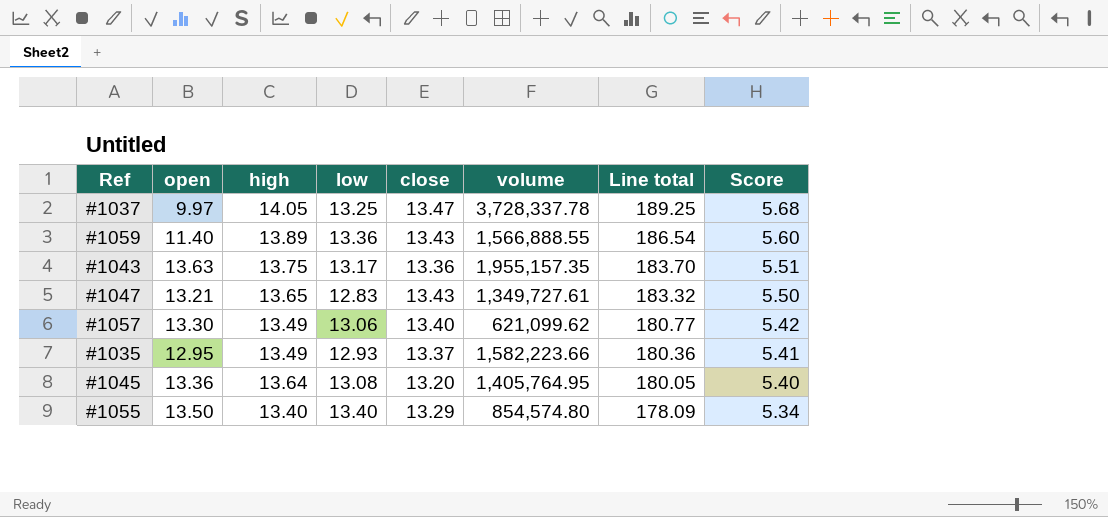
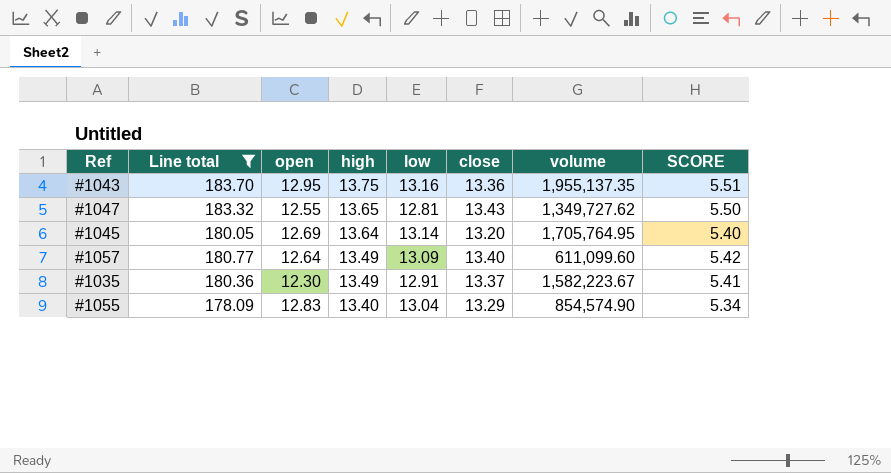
filter: none -> Line total <= 183.70
row order: Line total descending -> high descending
column Line total | position: 7 -> 2
column name: Score -> SCORE
#1043 | open: 13.63 -> 12.95
#1043 | low: 13.17 -> 13.16
#1043 | volume: 1,955,157.35 -> 1,955,137.35
#1047 | open: 13.21 -> 12.55
#1047 | low: 12.83 -> 12.81
#1047 | volume: 1,349,727.61 -> 1,349,727.62
#1045 | open: 13.36 -> 12.69
#1045 | low: 13.08 -> 13.14
#1045 | volume: 1,405,764.95 -> 1,705,764.95
#1057 | open: 13.30 -> 12.64
#1057 | low: 13.06 -> 13.09
#1057 | volume: 621,099.62 -> 611,099.60
#1035 | open: 12.95 -> 12.30
#1035 | low: 12.93 -> 12.91
#1035 | volume: 1,582,223.66 -> 1,582,223.67
#1055 | open: 13.50 -> 12.83
#1055 | low: 13.40 -> 13.04
#1055 | volume: 854,574.80 -> 854,574.90

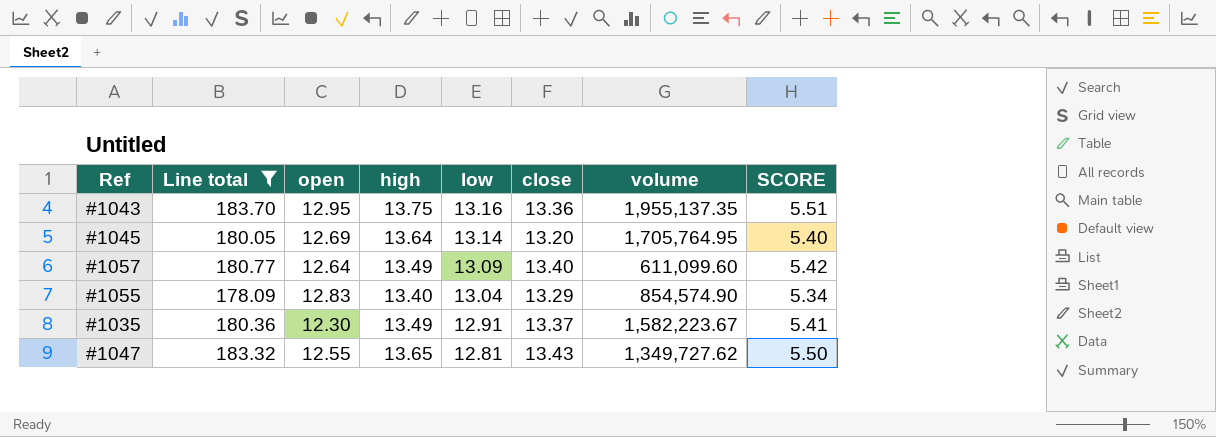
row order: high descending -> low descending

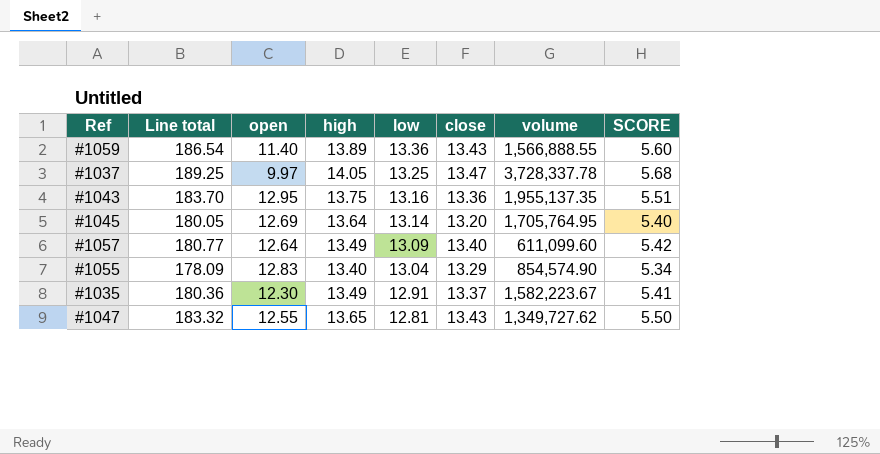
filter: Line total <= 183.70 -> none

